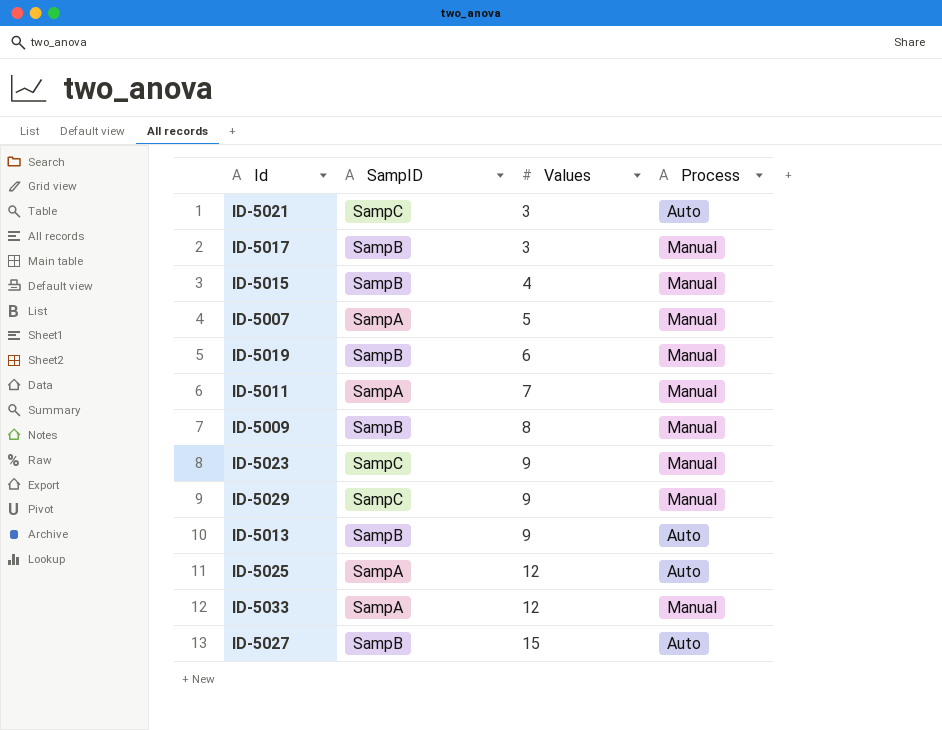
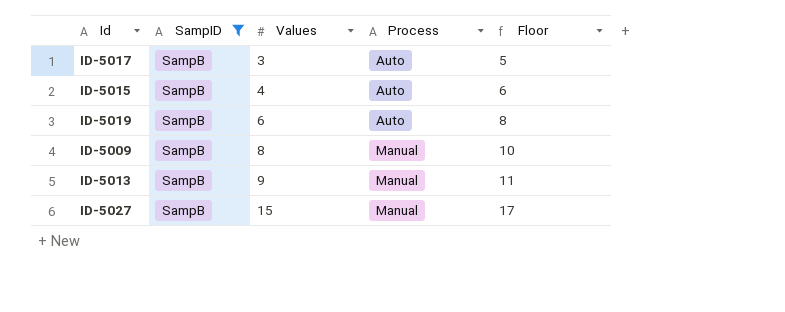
filter: none -> SampID = SampB
column Floor | formula: none -> [Values] + 2
ID-5017 | Process: Manual -> Auto
ID-5015 | Process: Manual -> Auto
ID-5019 | Process: Manual -> Auto
ID-5013 | Process: Auto -> Manual
ID-5027 | Process: Auto -> Manual

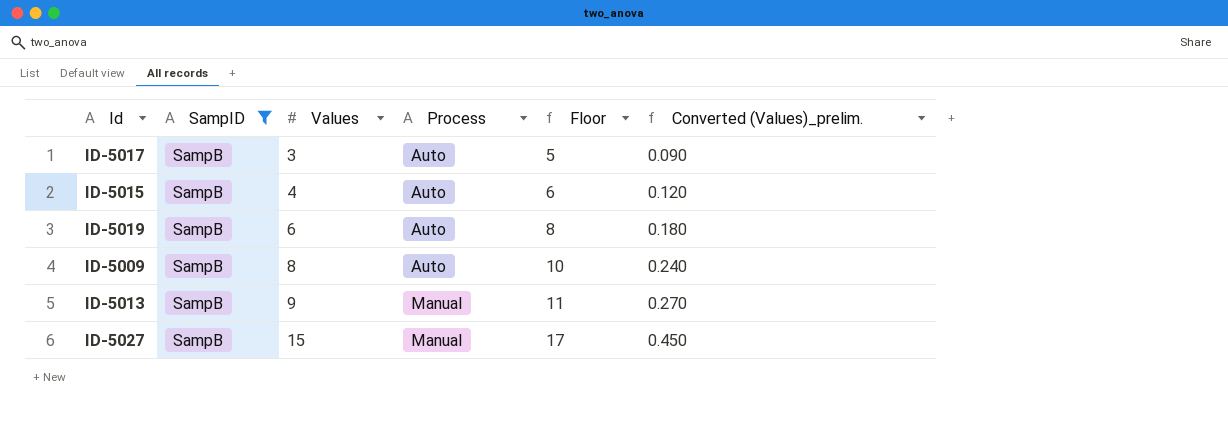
column Converted (Values)_prelim. | formula: none -> [Values] * 0.03
ID-5009 | Process: Manual -> Auto

